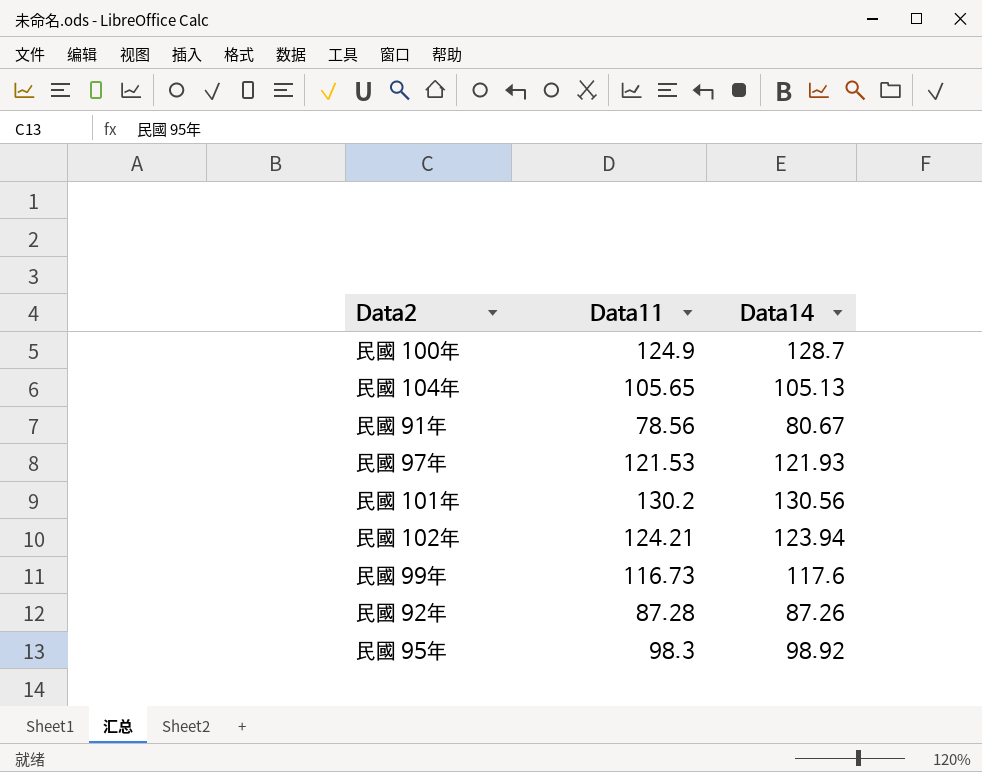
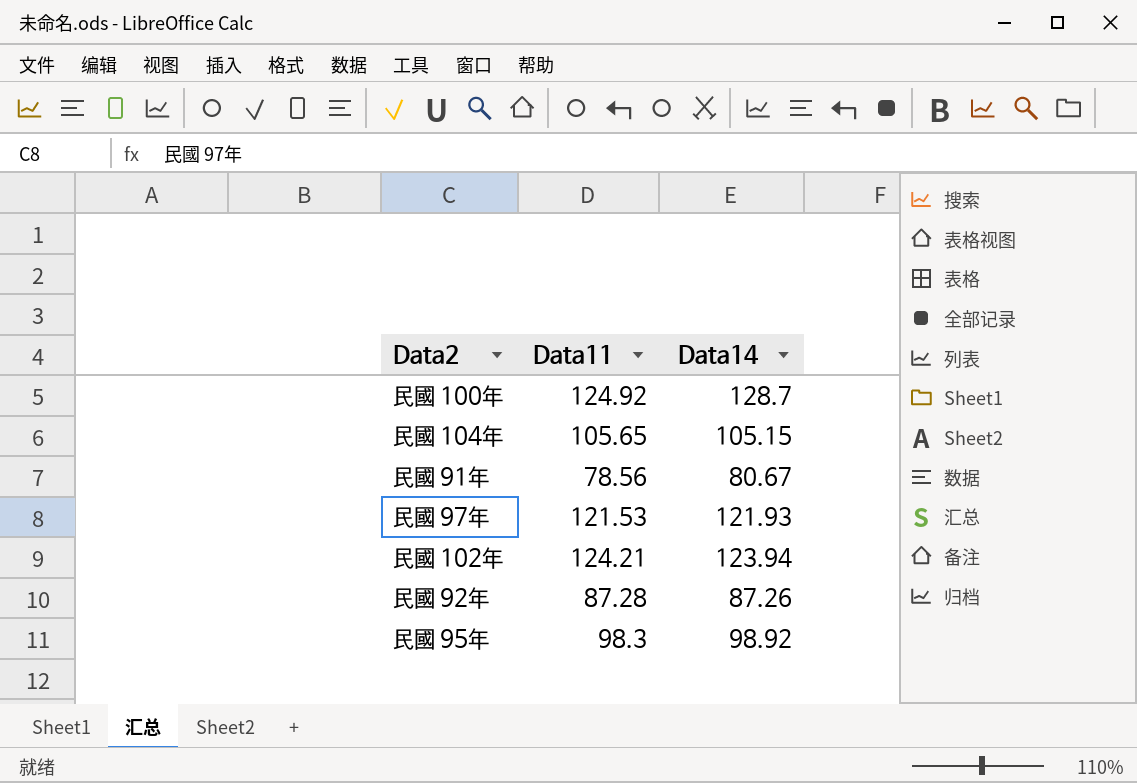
row 民國 101年: 130.2 | 130.56 -> none
row 民國 99年: 116.73 | 117.6 -> none
民國 100年 | Data11: 124.9 -> 124.92
民國 104年 | Data14: 105.13 -> 105.15

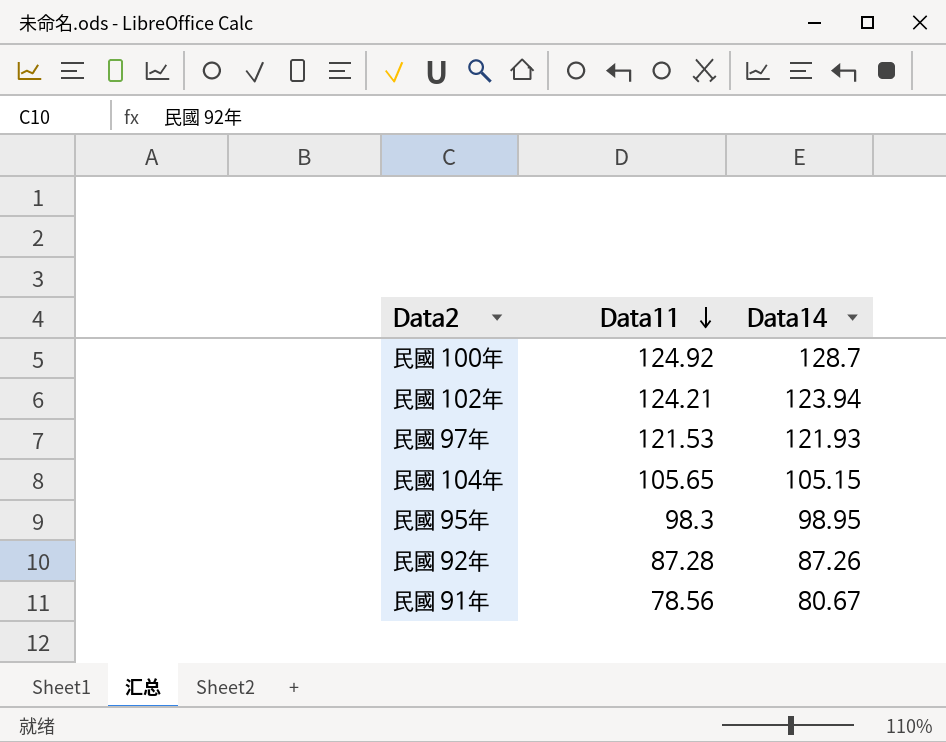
row order: none -> Data11 descending
民國 95年 | Data14: 98.92 -> 98.95

